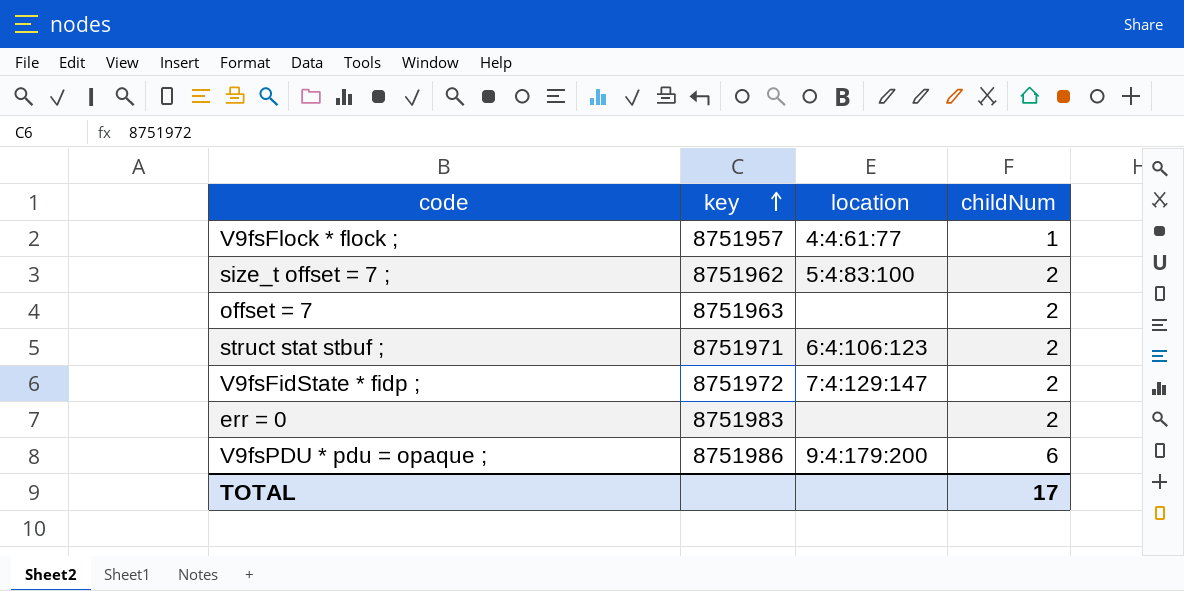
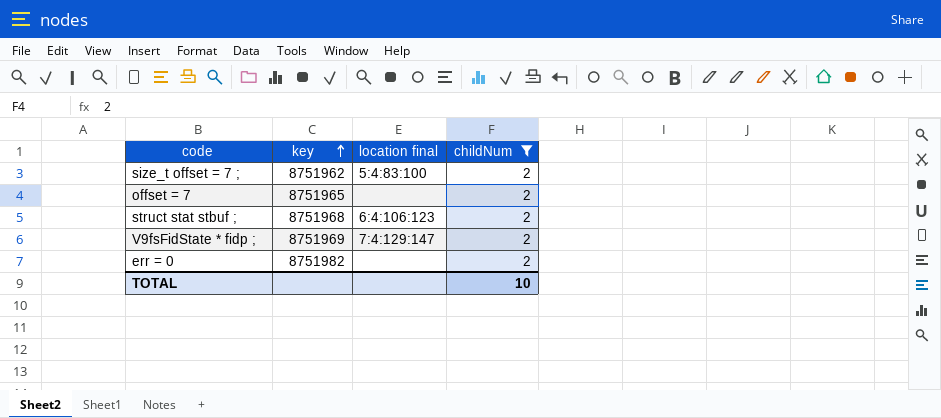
filter: none -> childNum = 2
column name: location -> location final
offset = 7 | key: 8751963 -> 8751965
struct stat stbuf ; | key: 8751971 -> 8751968
V9fsFidState * fidp ; | key: 8751972 -> 8751969
err = 0 | key: 8751983 -> 8751982
TOTAL | childNum: 17 -> 10

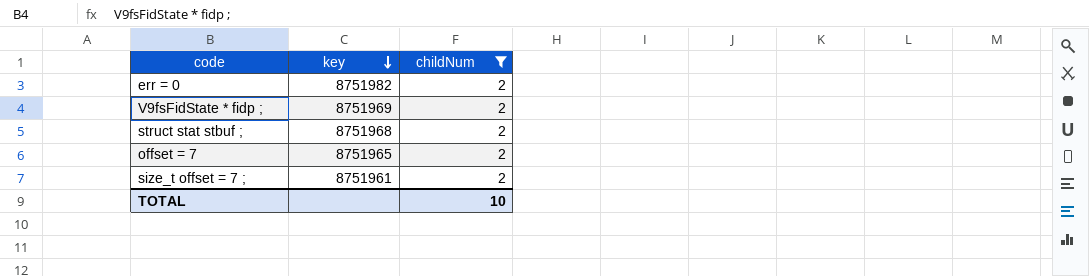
row order: key ascending -> key descending
column location final | position: 3 -> none
size_t offset = 7 ; | key: 8751962 -> 8751961

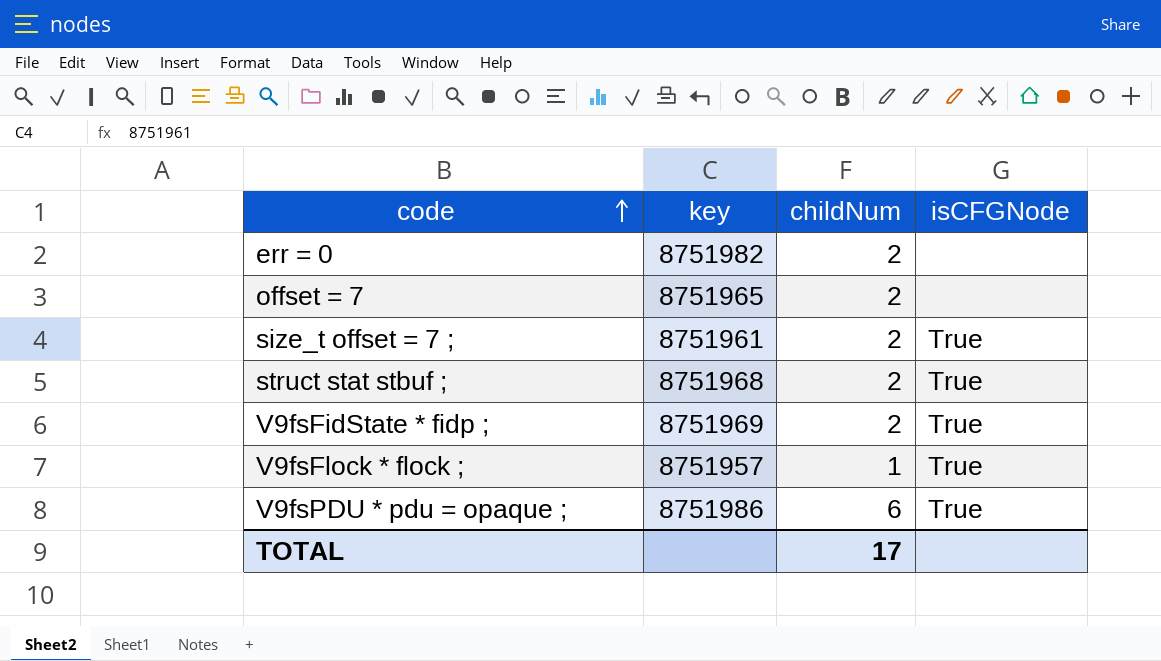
filter: childNum = 2 -> none
row order: key descending -> code ascending
column isCFGNode | position: none -> 4
TOTAL | childNum: 10 -> 17

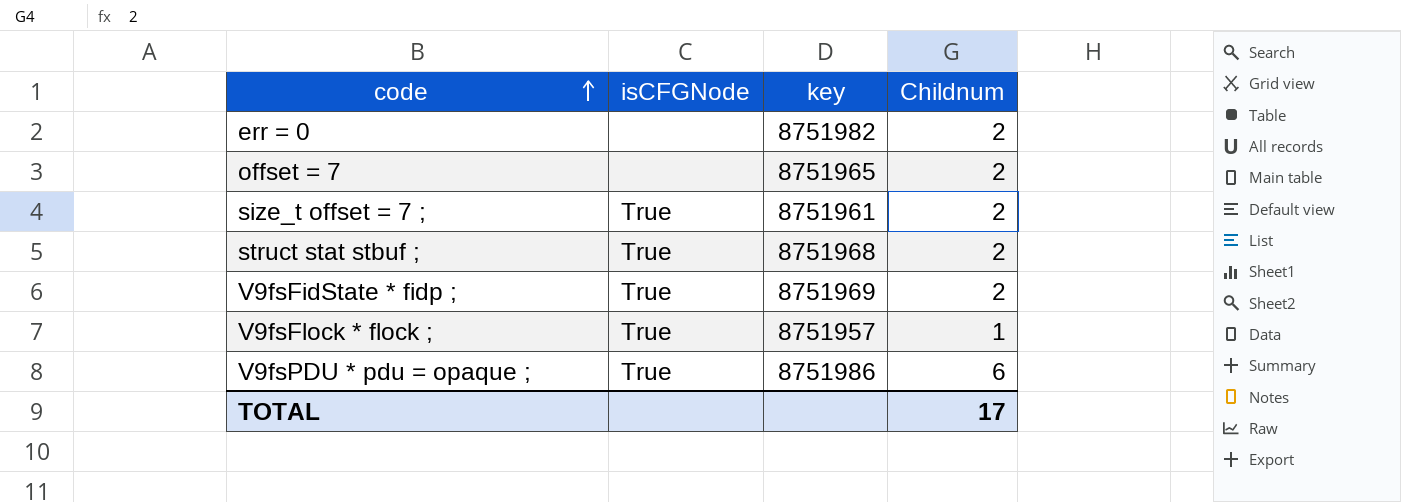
column isCFGNode | position: 4 -> 2
column name: childNum -> Childnum

